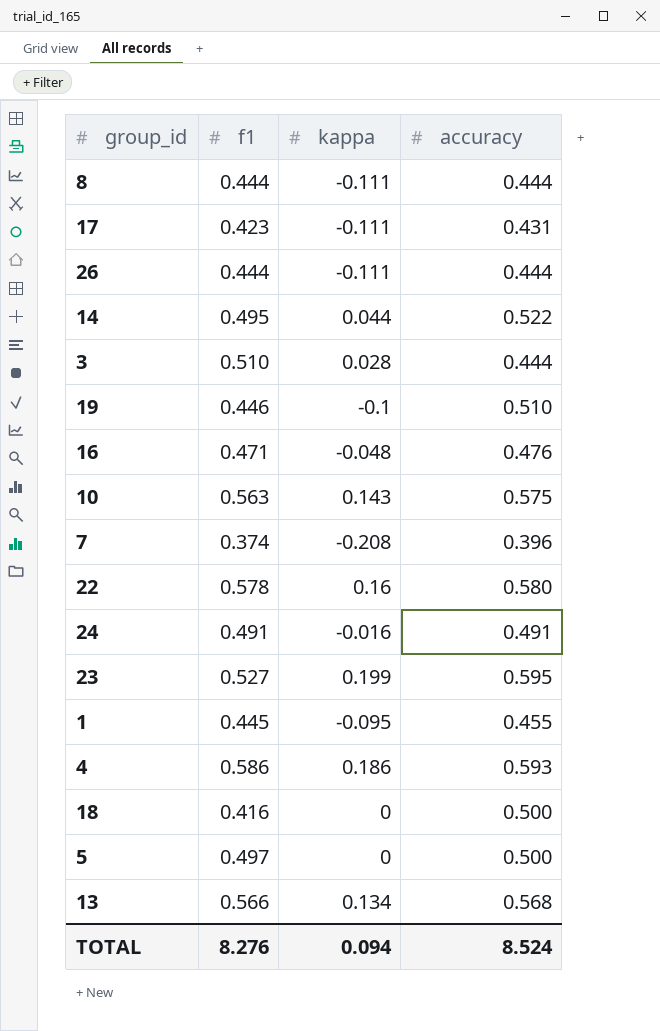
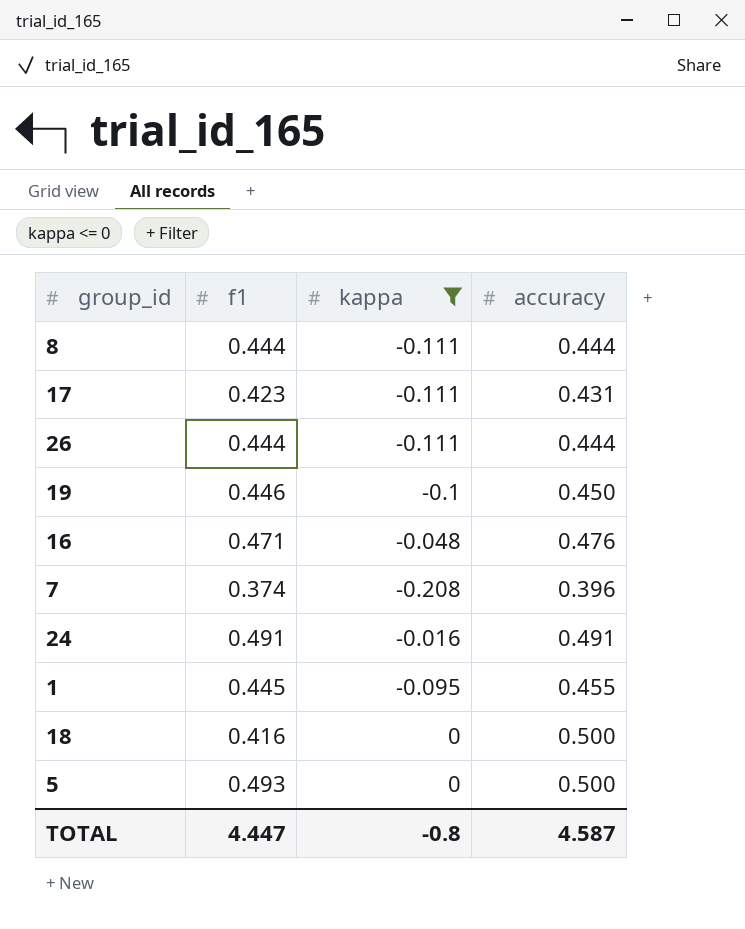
filter: none -> kappa <= 0
19 | accuracy: 0.510 -> 0.450
5 | f1: 0.497 -> 0.493
TOTAL | f1: 8.276 -> 4.447
TOTAL | kappa: 0.094 -> -0.8
TOTAL | accuracy: 8.524 -> 4.587

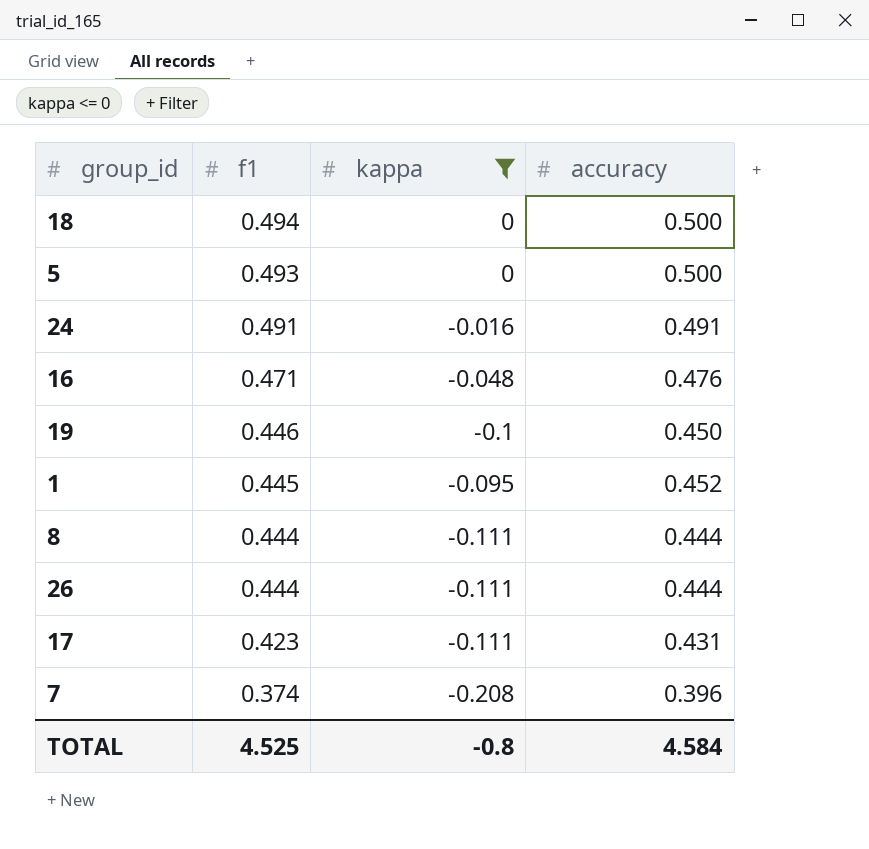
row order: none -> f1 descending
18 | f1: 0.416 -> 0.494
1 | accuracy: 0.455 -> 0.452
TOTAL | f1: 4.447 -> 4.525
TOTAL | accuracy: 4.587 -> 4.584

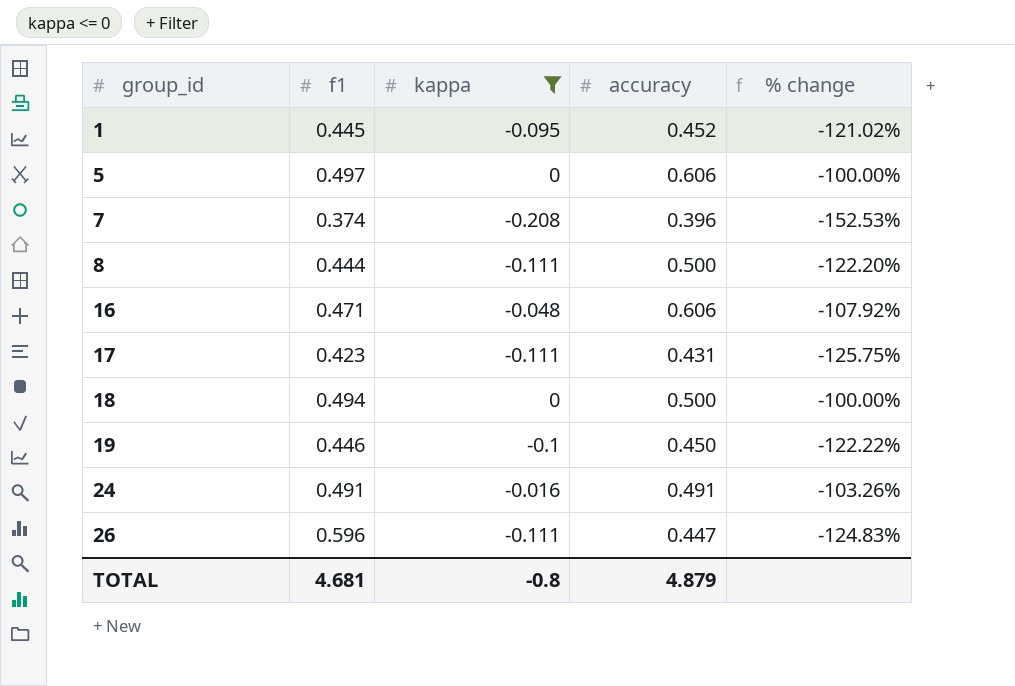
row order: f1 descending -> group_id ascending
column % change | formula: none -> ([kappa] - [accuracy]) / [accuracy]
5 | f1: 0.493 -> 0.497
5 | accuracy: 0.500 -> 0.606
8 | accuracy: 0.444 -> 0.500
16 | accuracy: 0.476 -> 0.606
26 | f1: 0.444 -> 0.596
26 | accuracy: 0.444 -> 0.447
TOTAL | f1: 4.525 -> 4.681
TOTAL | accuracy: 4.584 -> 4.879

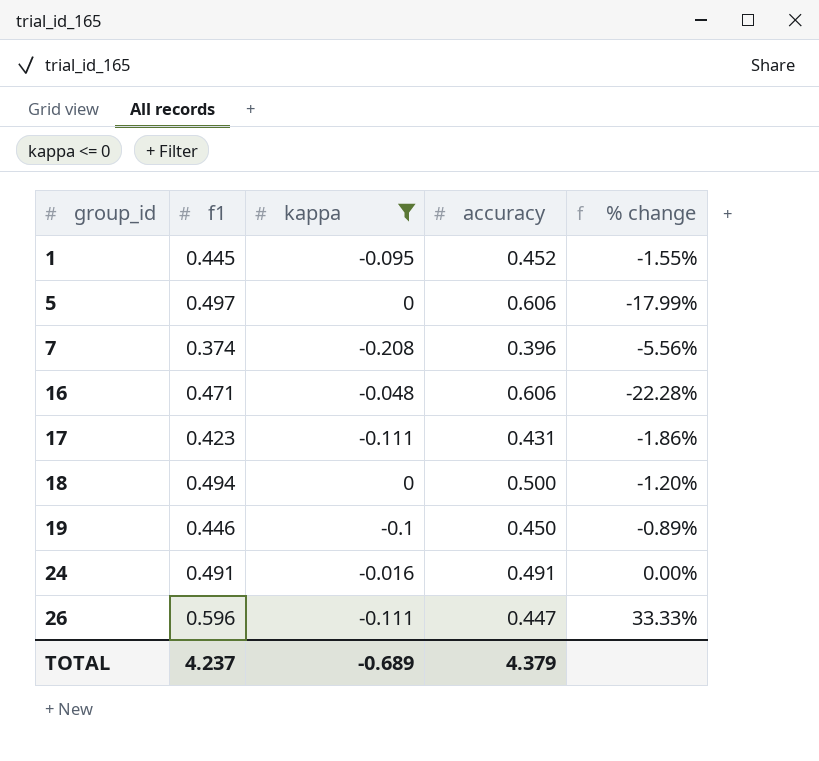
column % change | formula: ([kappa] - [accuracy]) / [accuracy] -> ([f1] - [accuracy]) / [accuracy]
row 8: 0.444 | -0.111 | 0.500 | -122.20% -> none
TOTAL | f1: 4.681 -> 4.237
TOTAL | kappa: -0.8 -> -0.689
TOTAL | accuracy: 4.879 -> 4.379

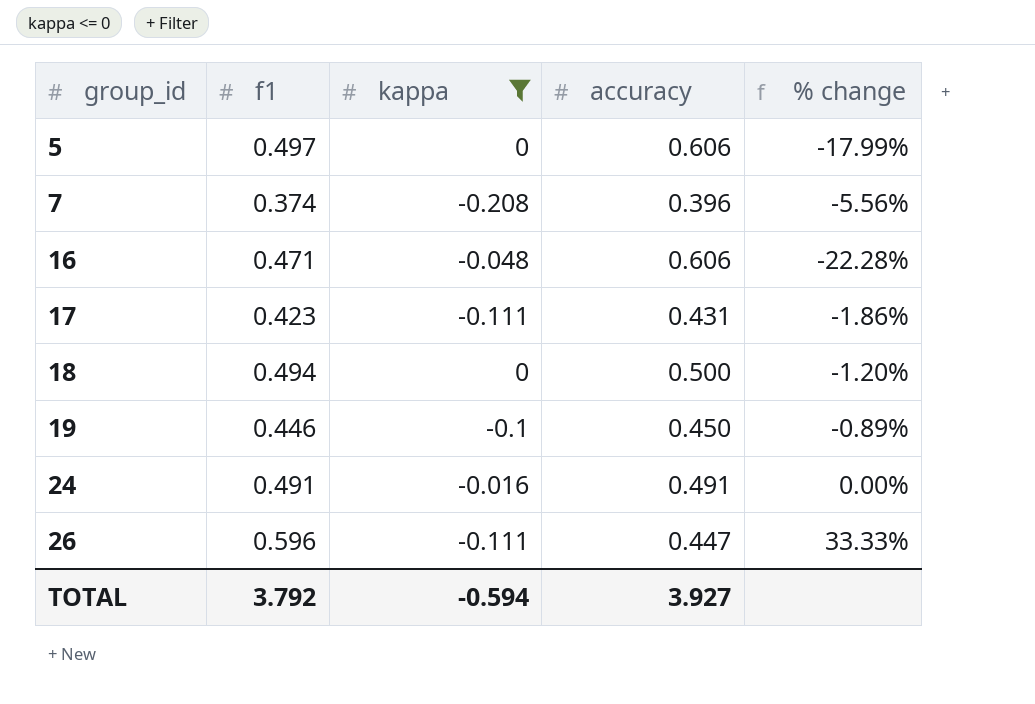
row 1: 0.445 | -0.095 | 0.452 | -1.55% -> none
TOTAL | f1: 4.237 -> 3.792
TOTAL | kappa: -0.689 -> -0.594
TOTAL | accuracy: 4.379 -> 3.927

